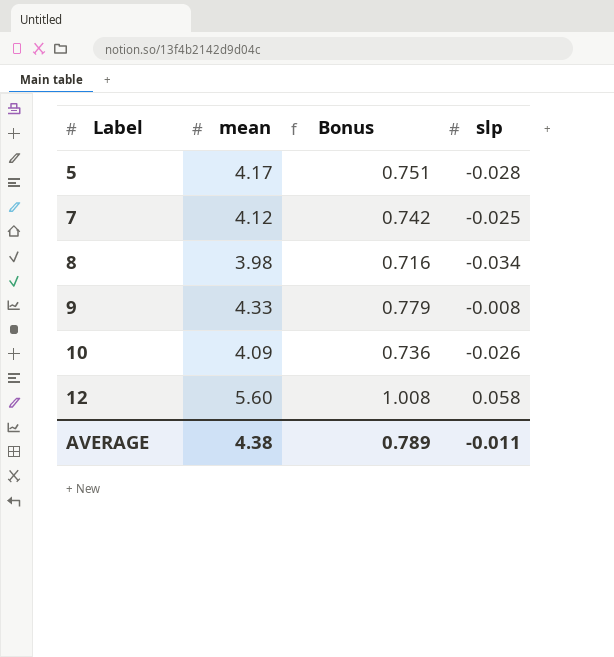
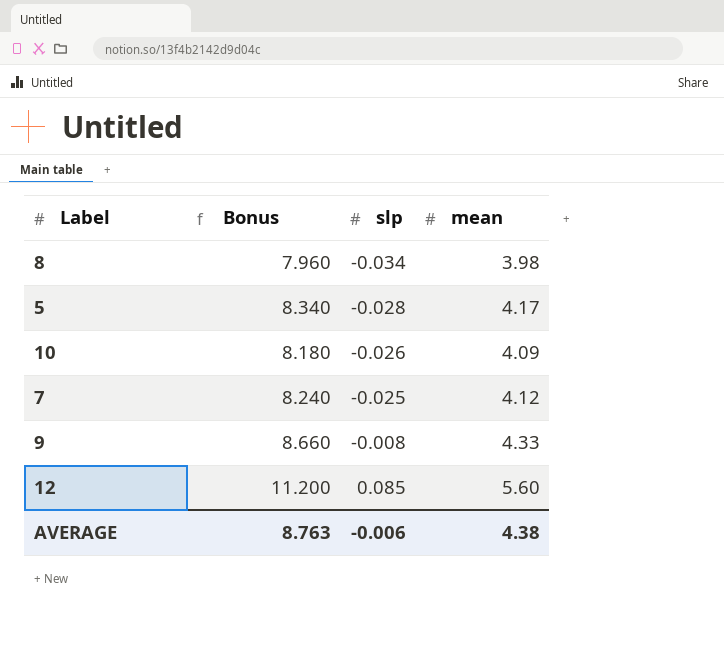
row order: Label ascending -> slp ascending
column Bonus | formula: [mean] * 0.18 -> [mean] * 2
column mean | position: 2 -> 4
12 | slp: 0.058 -> 0.085
AVERAGE | Bonus: 0.789 -> 8.763
AVERAGE | slp: -0.011 -> -0.006

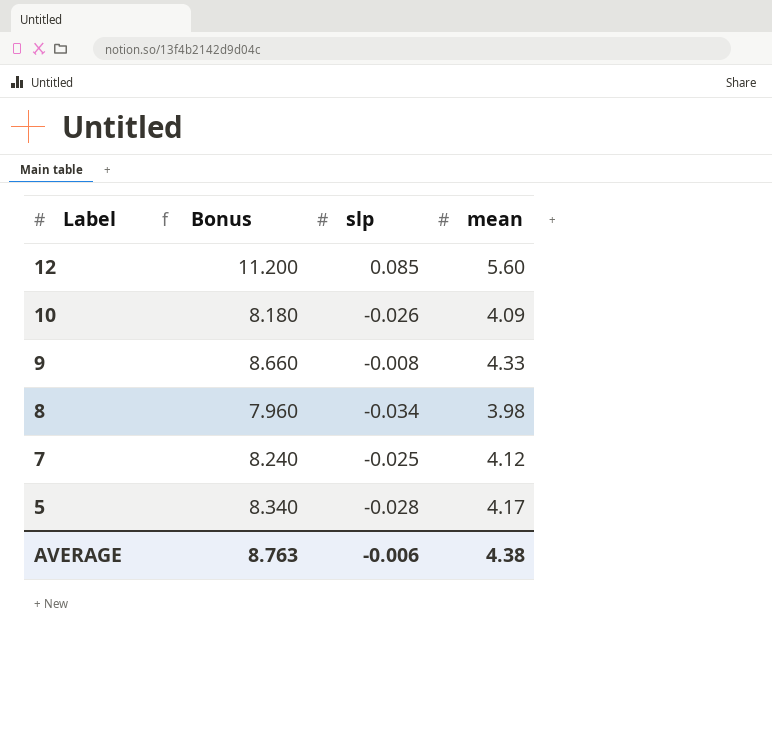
row order: slp ascending -> Label descending

